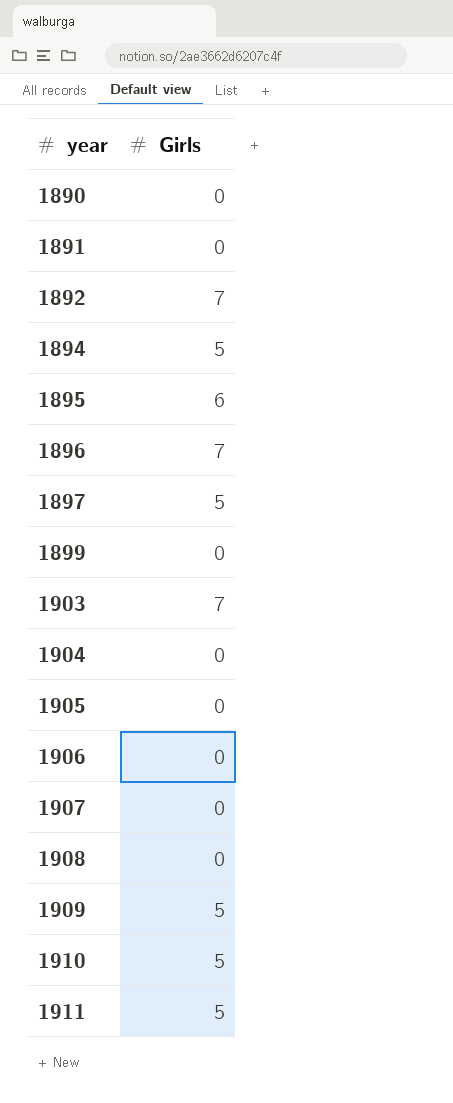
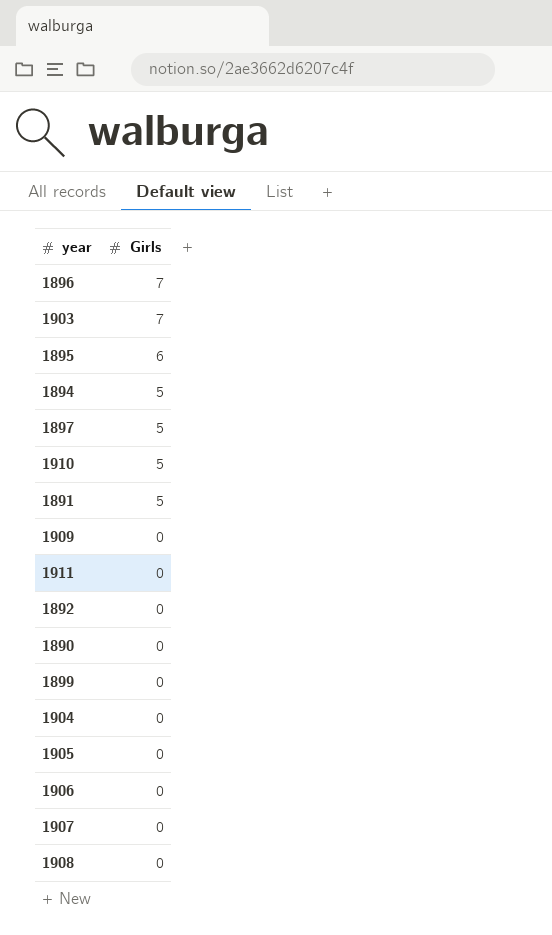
row order: year ascending -> Girls descending
1891 | Girls: 0 -> 5
1909 | Girls: 5 -> 0
1911 | Girls: 5 -> 0
1892 | Girls: 7 -> 0

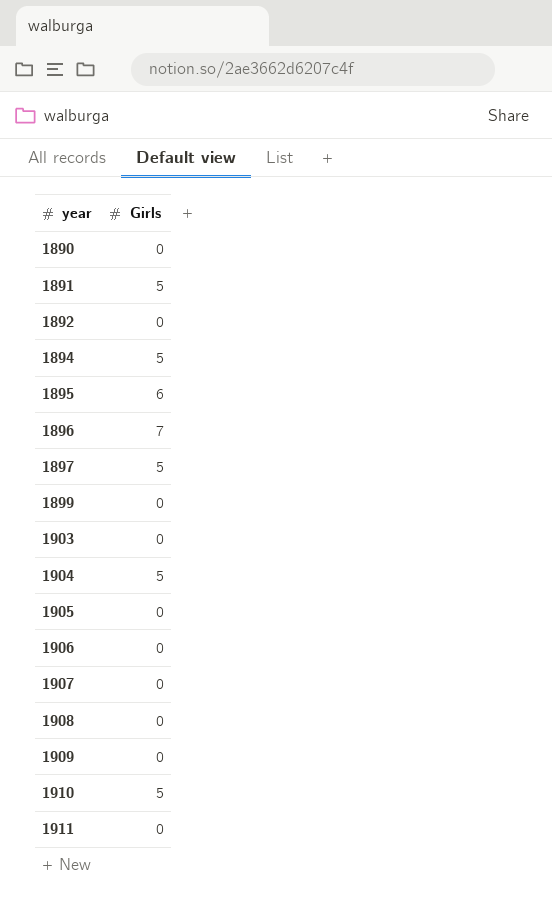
row order: Girls descending -> year ascending
1903 | Girls: 7 -> 0
1904 | Girls: 0 -> 5

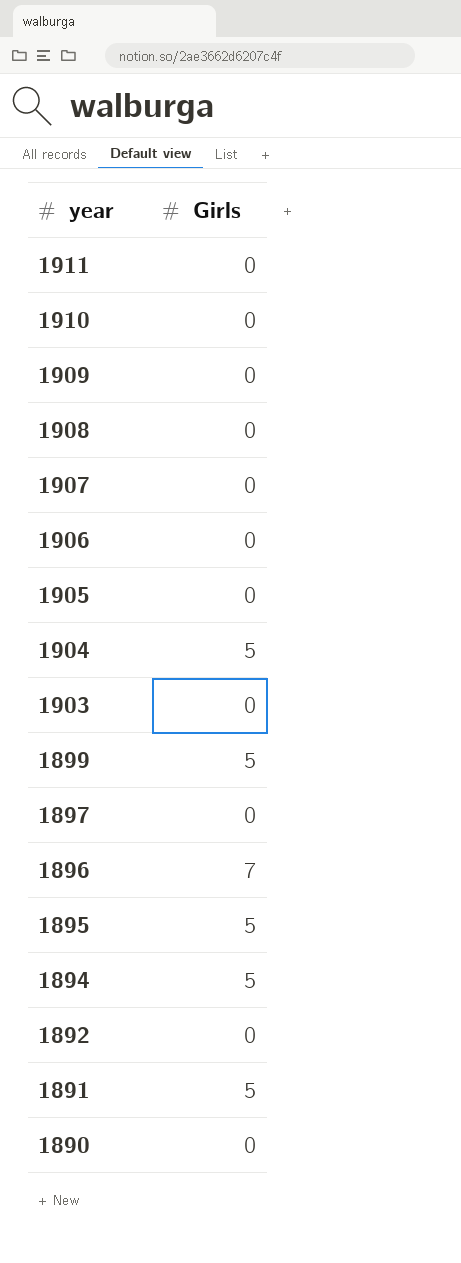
row order: year ascending -> year descending
1910 | Girls: 5 -> 0
1899 | Girls: 0 -> 5
1897 | Girls: 5 -> 0
1895 | Girls: 6 -> 5

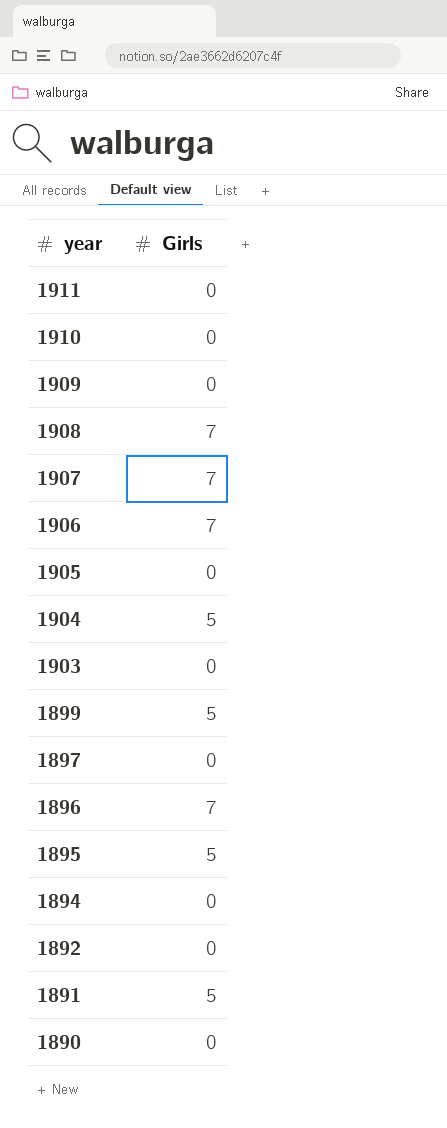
1908 | Girls: 0 -> 7
1907 | Girls: 0 -> 7
1906 | Girls: 0 -> 7
1894 | Girls: 5 -> 0

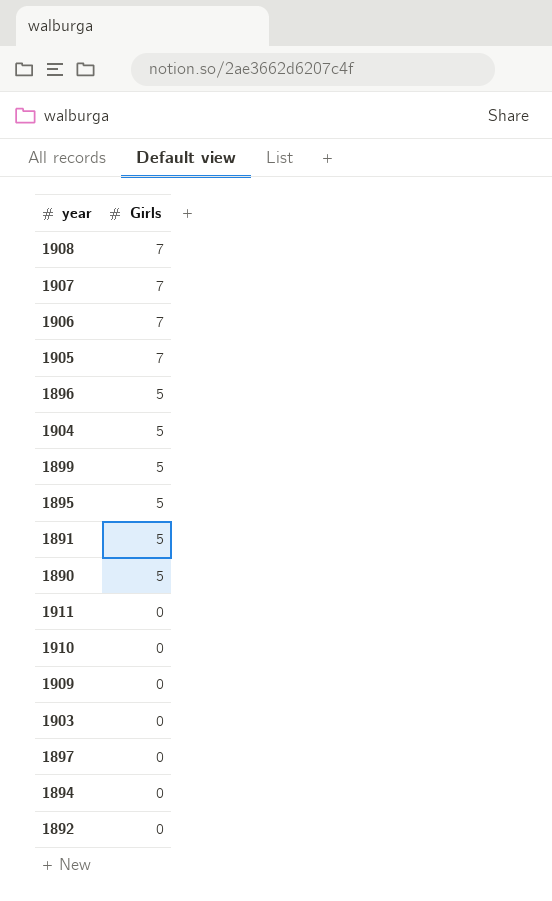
row order: year descending -> Girls descending
1905 | Girls: 0 -> 7
1896 | Girls: 7 -> 5
1890 | Girls: 0 -> 5

